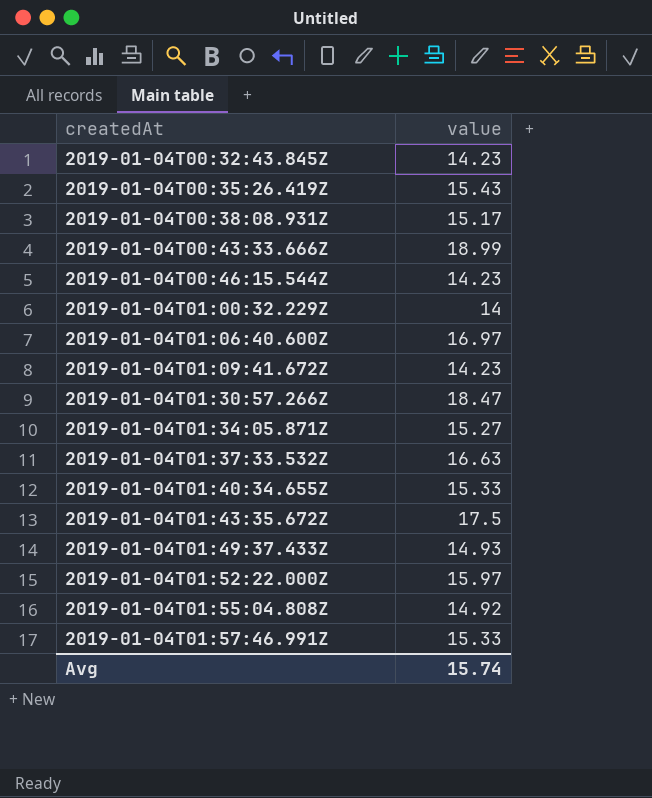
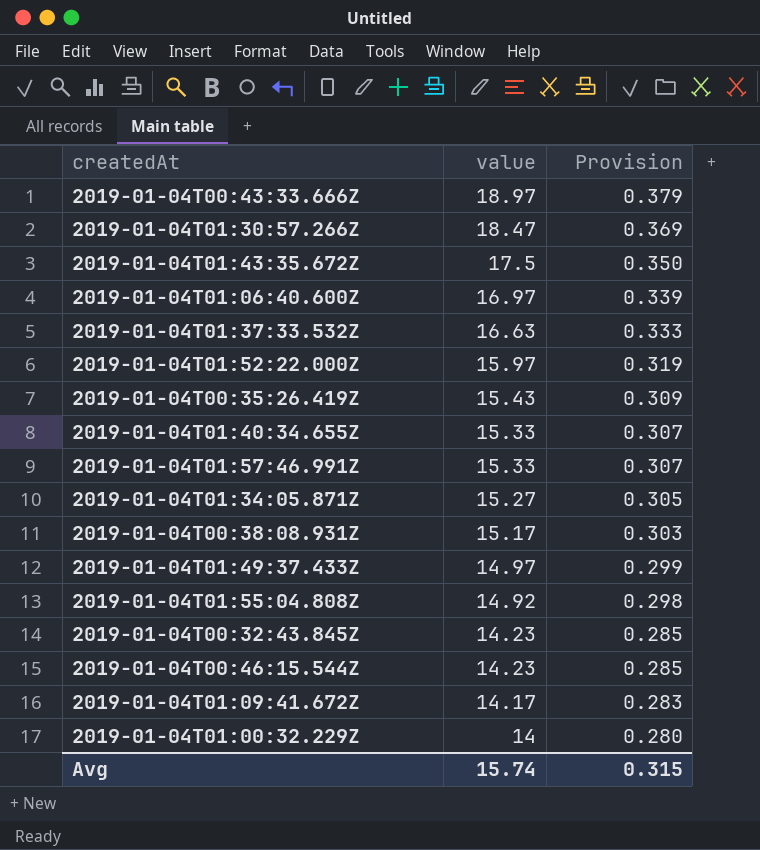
row order: createdAt ascending -> value descending
column Provision | formula: none -> [value] * 0.02
2019-01-04T00:43:33.666Z | value: 18.99 -> 18.97
2019-01-04T01:49:37.433Z | value: 14.93 -> 14.97
2019-01-04T01:09:41.672Z | value: 14.23 -> 14.17

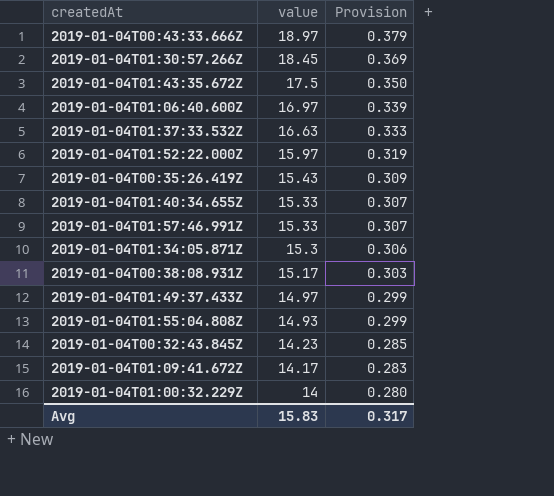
row 2019-01-04T00:46:15.544Z: 14.23 | 0.285 -> none
2019-01-04T01:30:57.266Z | value: 18.47 -> 18.45
2019-01-04T01:34:05.871Z | value: 15.27 -> 15.3
2019-01-04T01:34:05.871Z | Provision: 0.305 -> 0.306
2019-01-04T01:55:04.808Z | value: 14.92 -> 14.93
2019-01-04T01:55:04.808Z | Provision: 0.298 -> 0.299
Avg | value: 15.74 -> 15.83
Avg | Provision: 0.315 -> 0.317

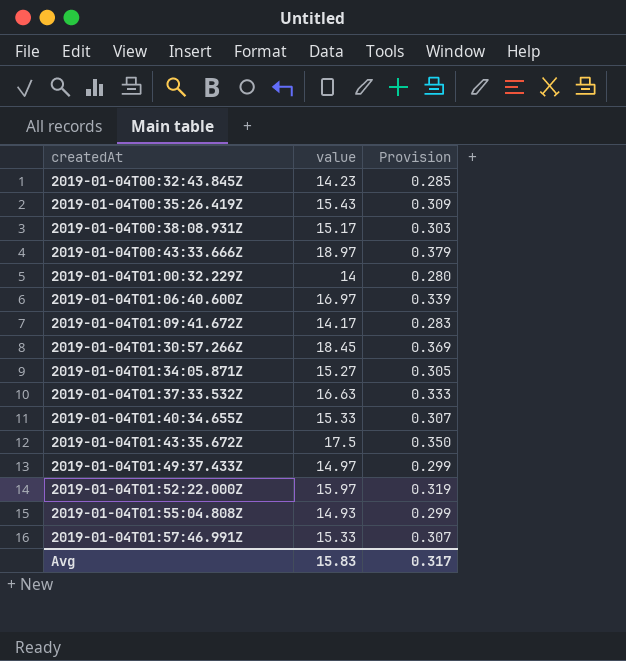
row order: value descending -> createdAt ascending
2019-01-04T01:34:05.871Z | value: 15.3 -> 15.27
2019-01-04T01:34:05.871Z | Provision: 0.306 -> 0.305

